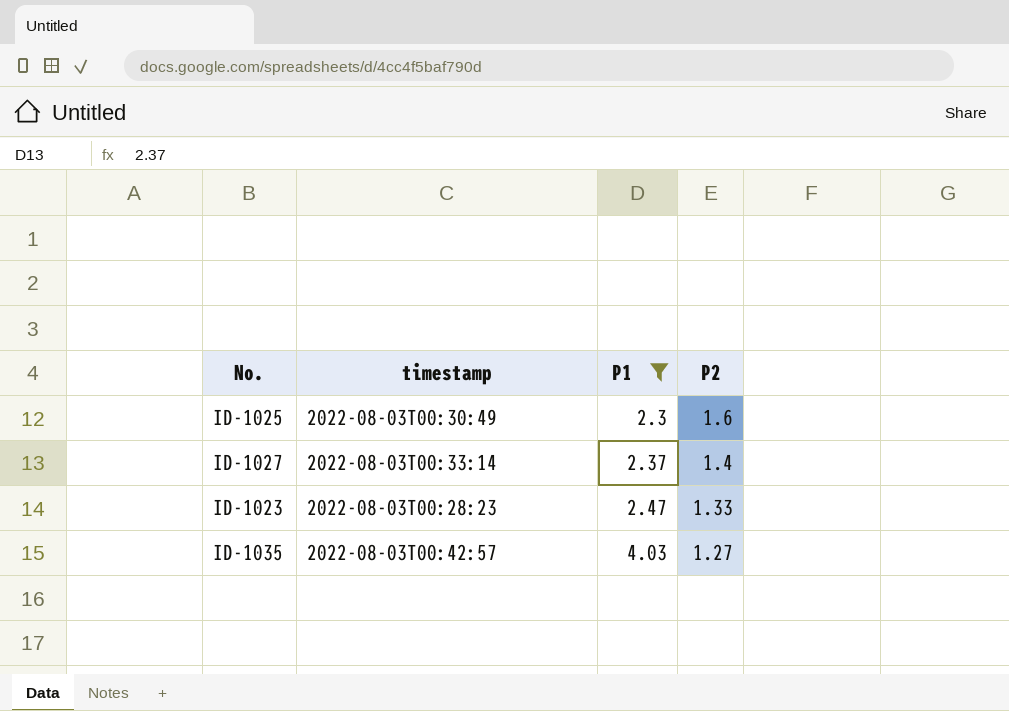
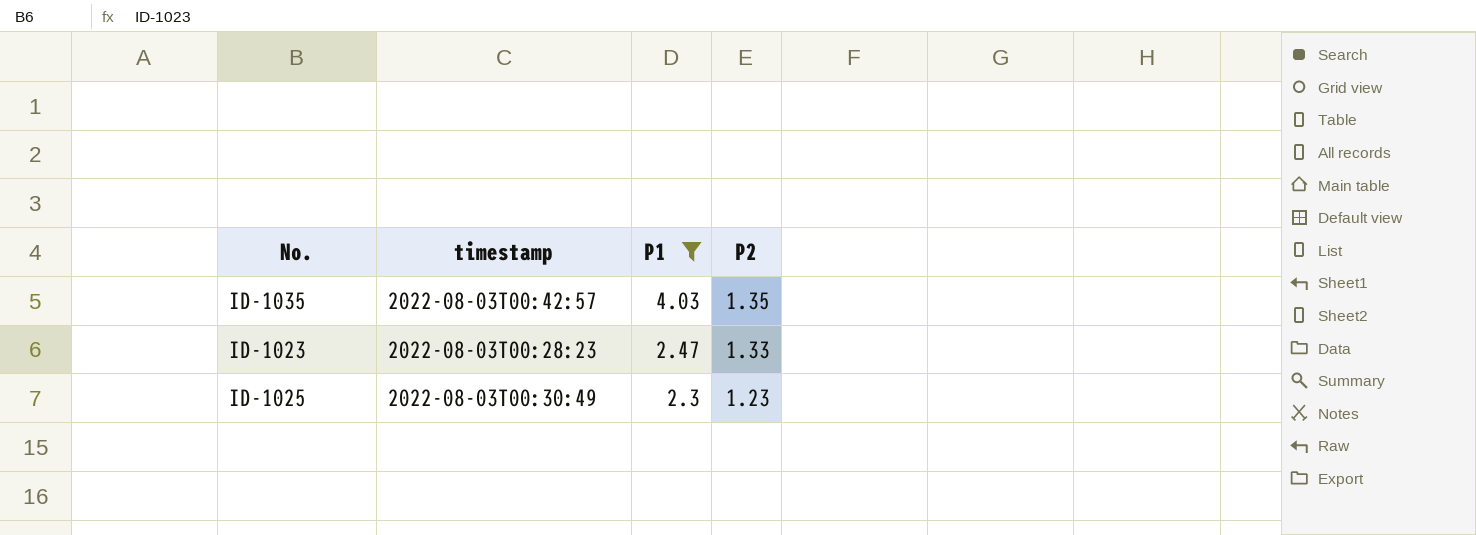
row order: P1 ascending -> P1 descending
row ID-1027: 2022-08-03T00:33:14 | 2.37 | 1.4 -> none
ID-1035 | P2: 1.27 -> 1.35
ID-1025 | P2: 1.6 -> 1.23

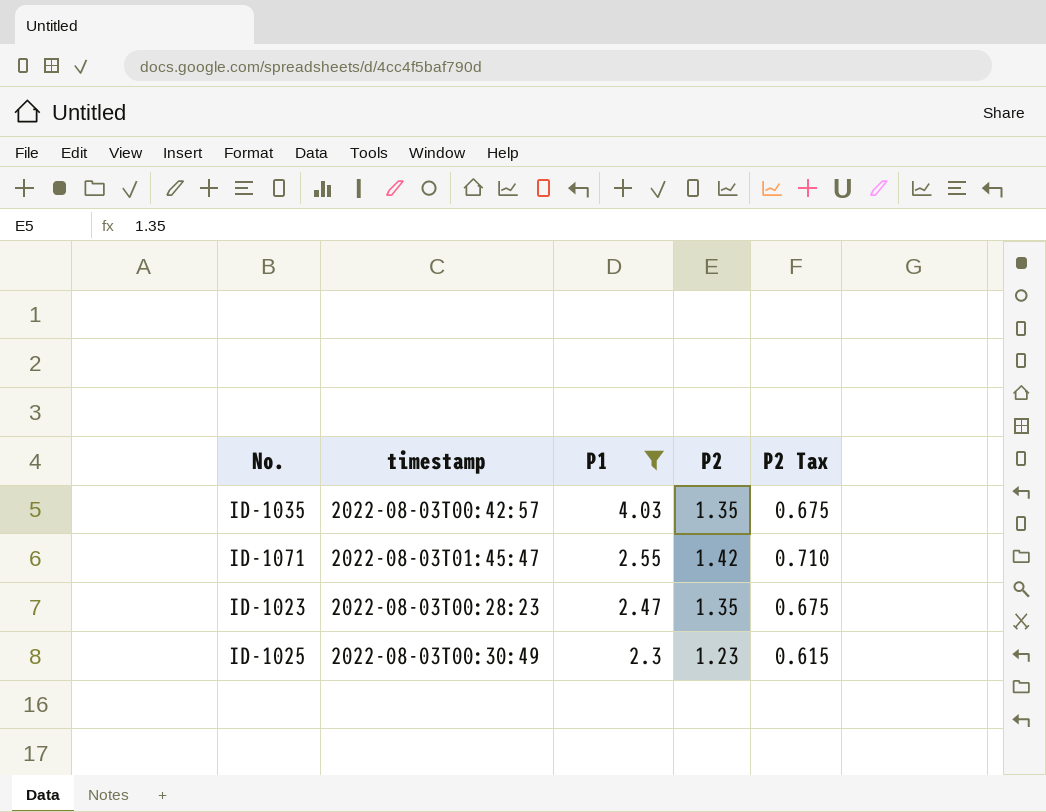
column P2 Tax | formula: none -> [P2] * 0.5
row ID-1071: none -> 2022-08-03T01:45:47 | 2.55 | 1.42 | 0.710
ID-1023 | P2: 1.33 -> 1.35

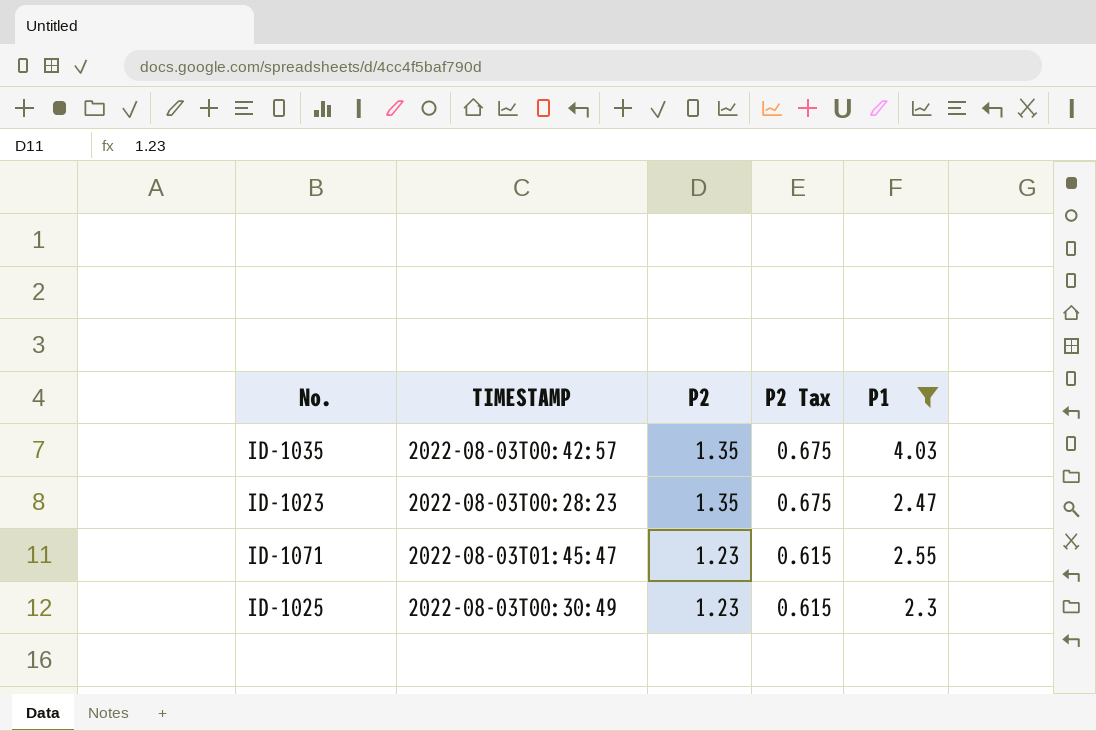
row order: P1 descending -> P2 descending
column name: timestamp -> TIMESTAMP
column P1 | position: 3 -> 5
ID-1071 | P2: 1.42 -> 1.23
ID-1071 | P2 Tax: 0.710 -> 0.615

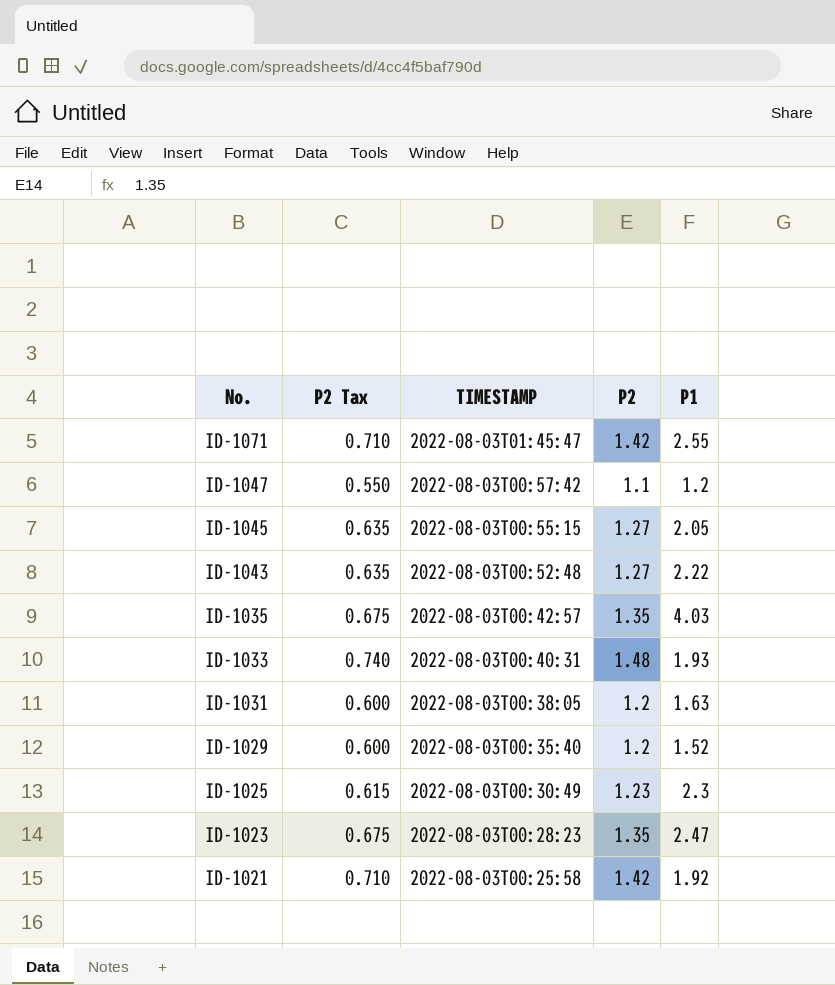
filter: P1 >= 2.3 -> none
row order: P2 descending -> No. descending
column P2 Tax | position: 4 -> 2
ID-1071 | P2 Tax: 0.615 -> 0.710
ID-1071 | P2: 1.23 -> 1.42

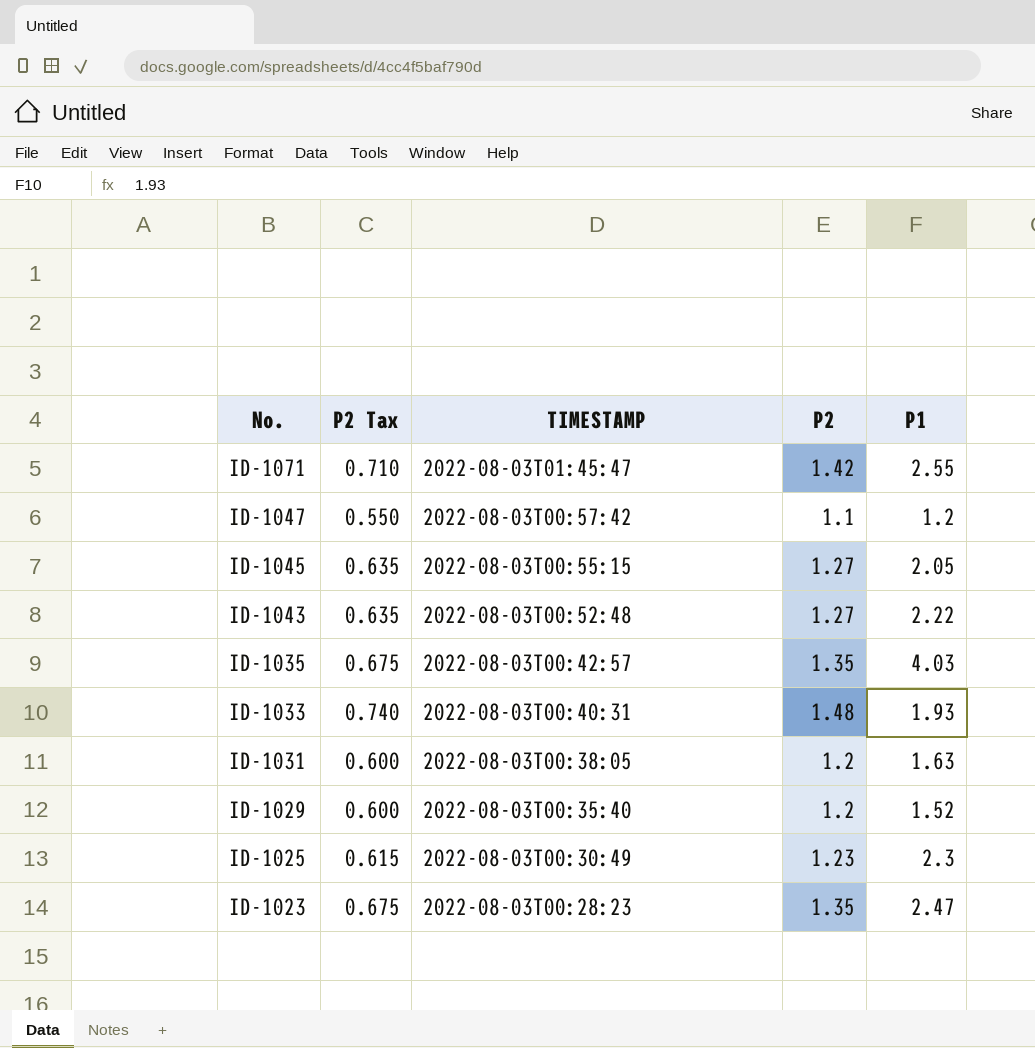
row ID-1021: 0.710 | 2022-08-03T00:25:58 | 1.42 | 1.92 -> none

